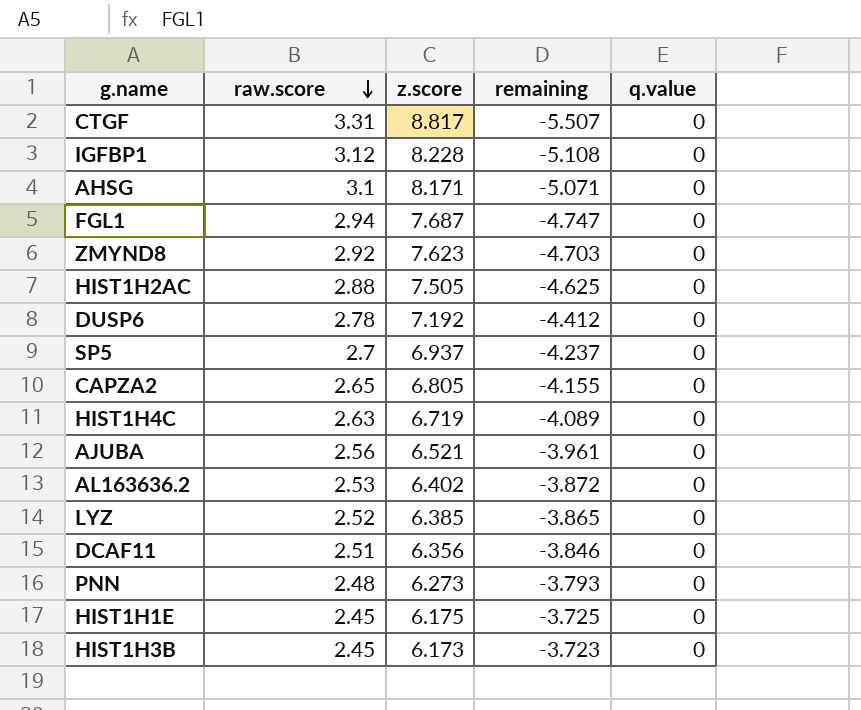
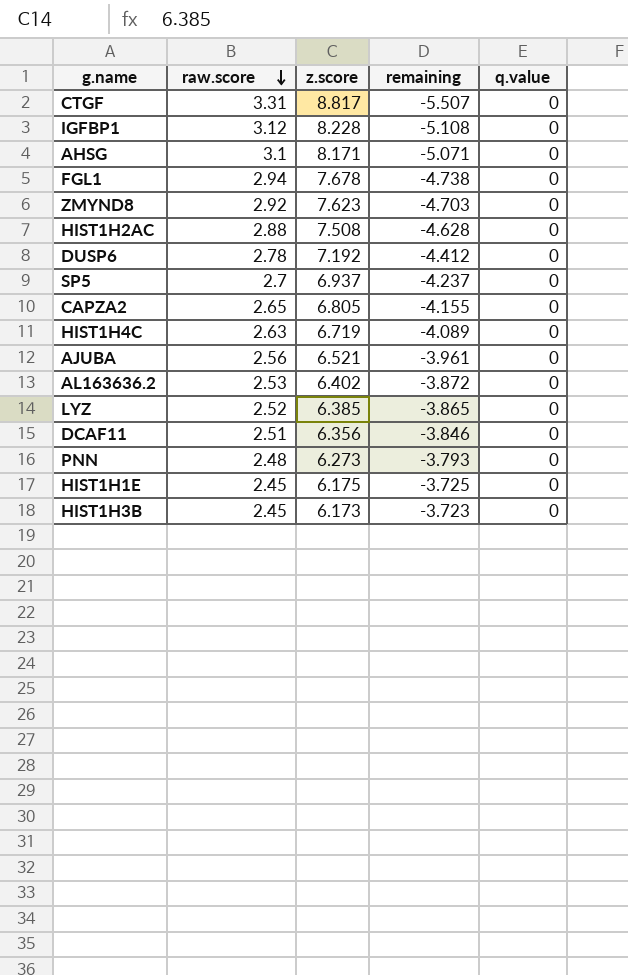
FGL1 | z.score: 7.687 -> 7.678
FGL1 | remaining: -4.747 -> -4.738
HIST1H2AC | z.score: 7.505 -> 7.508
HIST1H2AC | remaining: -4.625 -> -4.628

